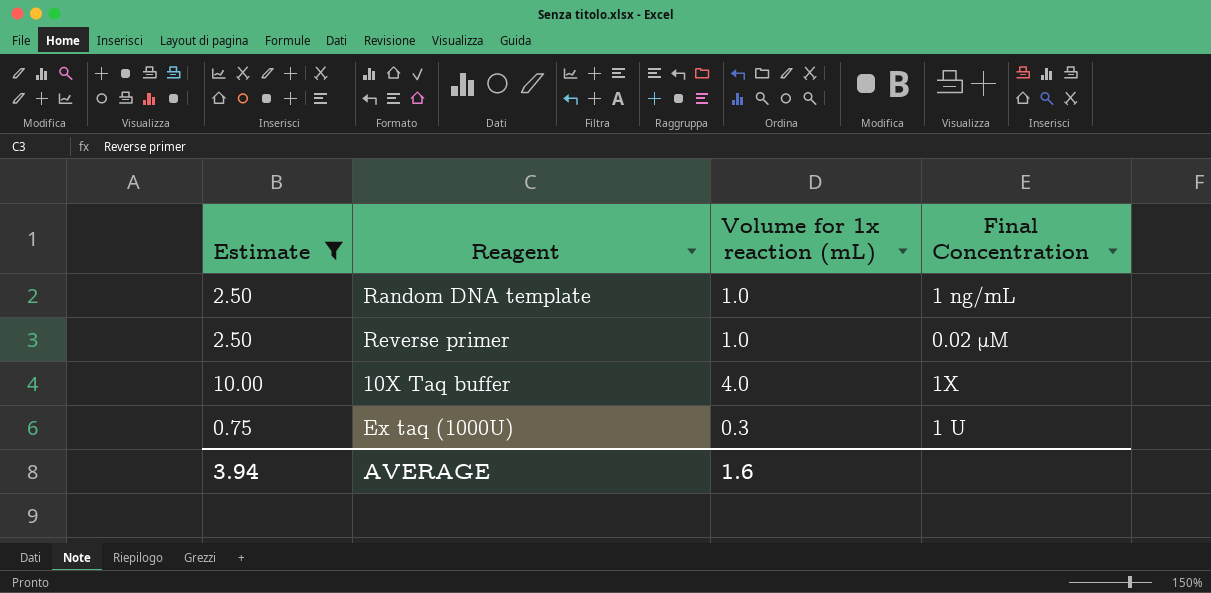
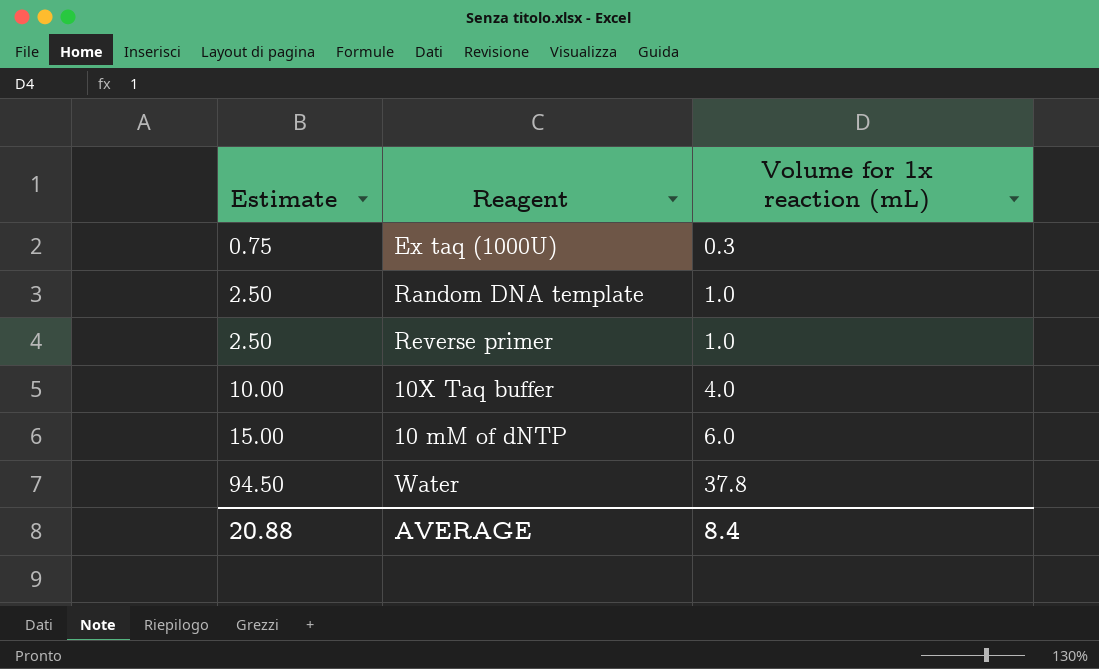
filter: Estimate <= 10.00 -> none
row order: none -> Estimate ascending
column Final Concentration | position: 4 -> none
AVERAGE | Estimate: 3.94 -> 20.88
AVERAGE | Volume for 1x reaction (mL): 1.6 -> 8.4

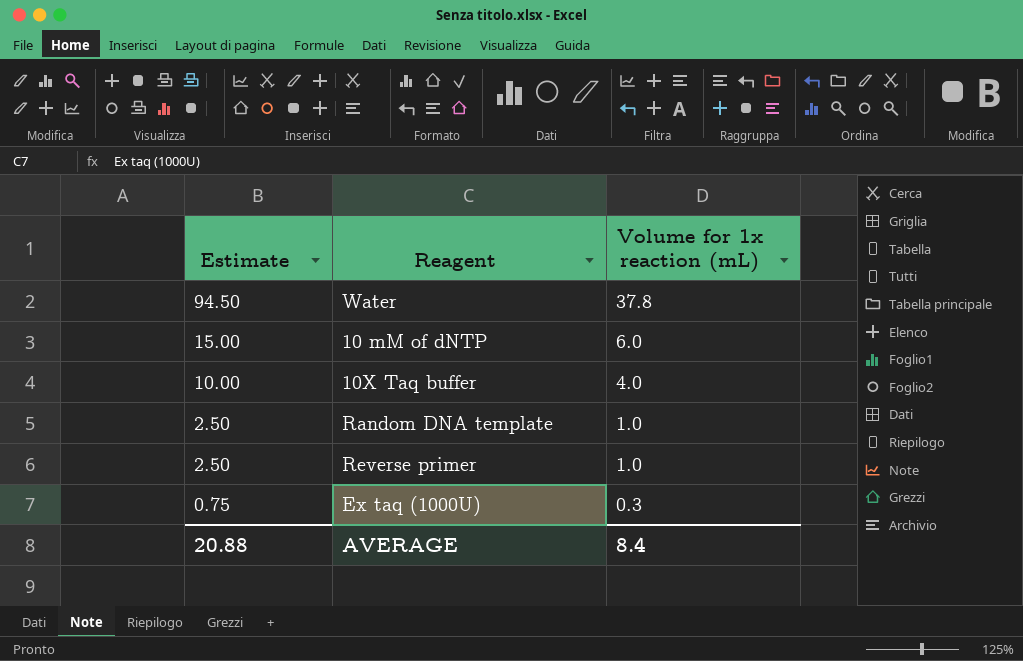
row order: Estimate ascending -> Estimate descending

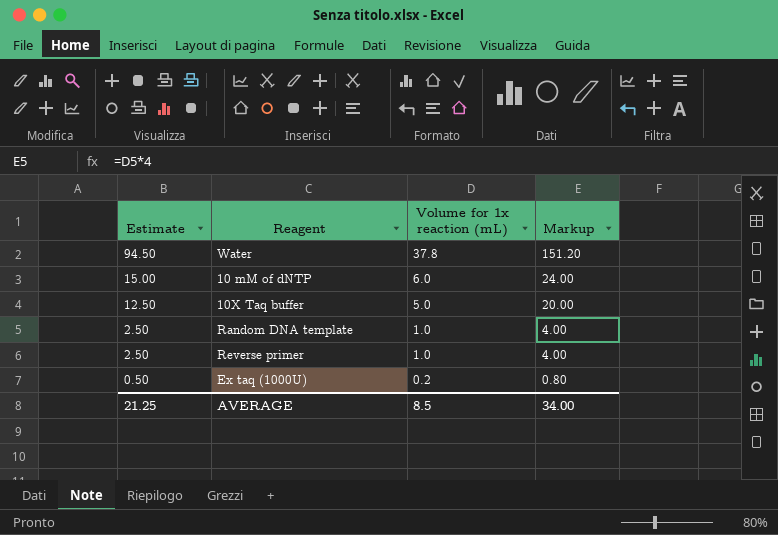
column Markup | formula: none -> [Volume for 1x reaction (mL)] * 4
10X Taq buffer | Estimate: 10.00 -> 12.50
10X Taq buffer | Volume for 1x reaction (mL): 4.0 -> 5.0
Ex taq (1000U) | Estimate: 0.75 -> 0.50
Ex taq (1000U) | Volume for 1x reaction (mL): 0.3 -> 0.2
AVERAGE | Estimate: 20.88 -> 21.25
AVERAGE | Volume for 1x reaction (mL): 8.4 -> 8.5

